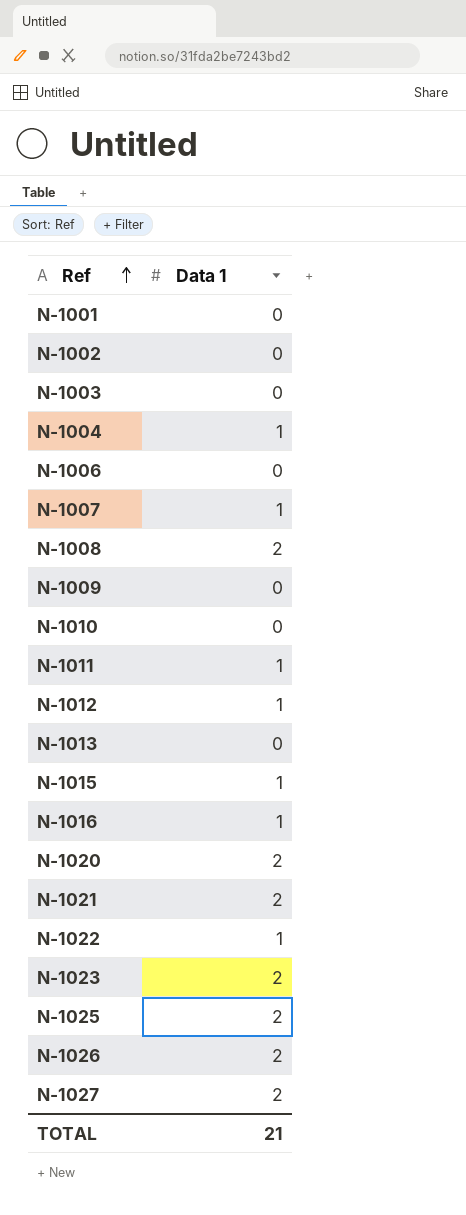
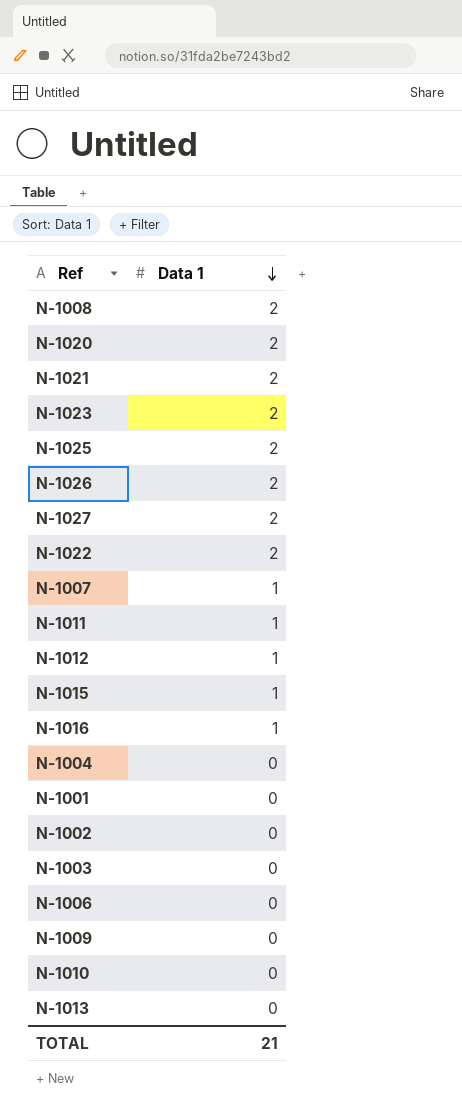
row order: Ref ascending -> Data 1 descending
N-1022 | Data 1: 1 -> 2
N-1004 | Data 1: 1 -> 0

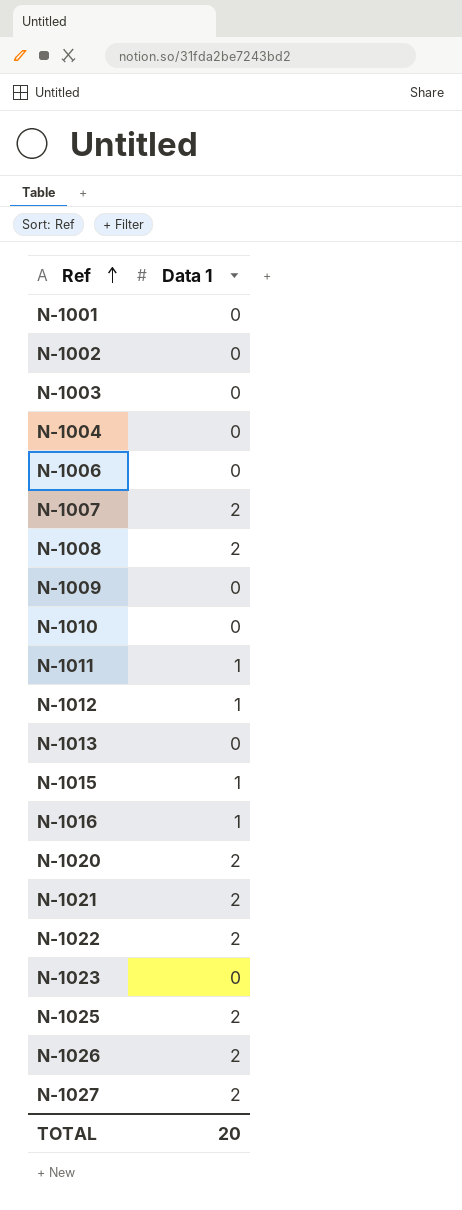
row order: Data 1 descending -> Ref ascending
N-1007 | Data 1: 1 -> 2
N-1023 | Data 1: 2 -> 0
TOTAL | Data 1: 21 -> 20

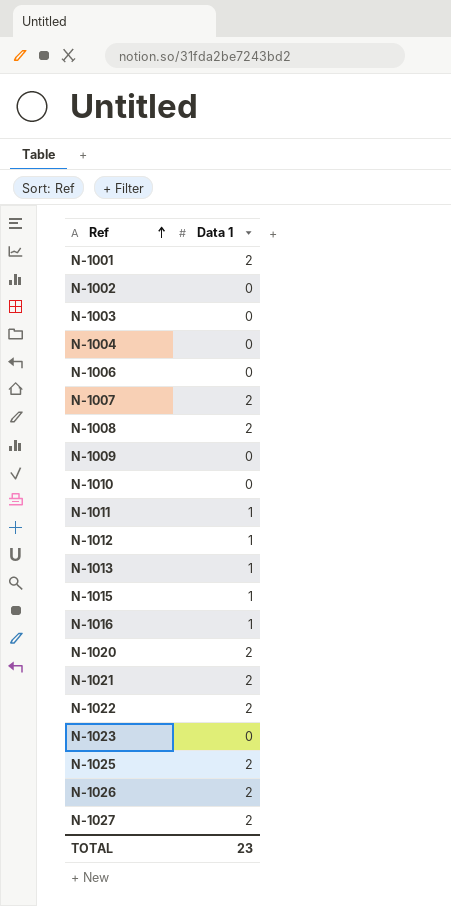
N-1001 | Data 1: 0 -> 2
N-1013 | Data 1: 0 -> 1
TOTAL | Data 1: 20 -> 23

